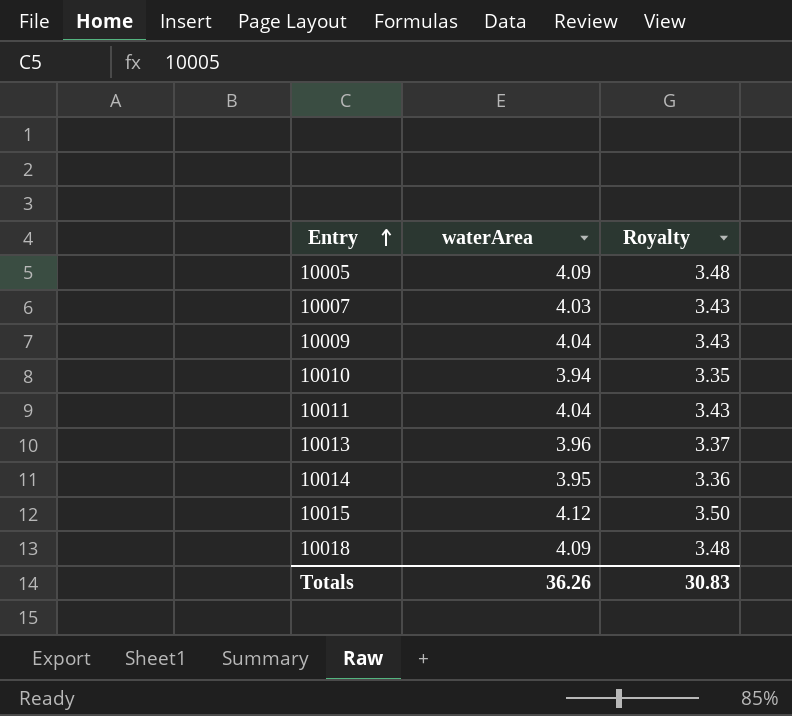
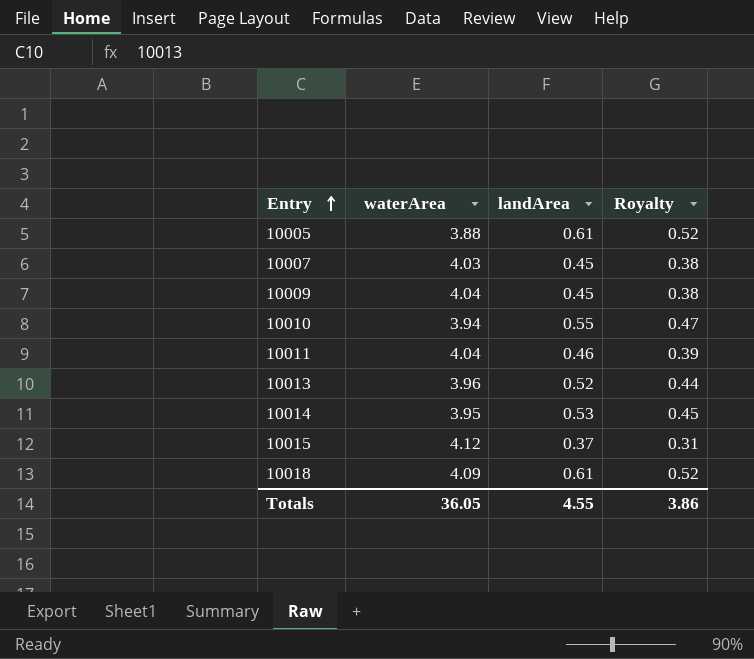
column landArea | position: none -> 3
column Royalty | formula: [waterArea] * 0.85 -> [landArea] * 0.85
10005 | waterArea: 4.09 -> 3.88
Totals | waterArea: 36.26 -> 36.05
Totals | Royalty: 30.83 -> 3.86

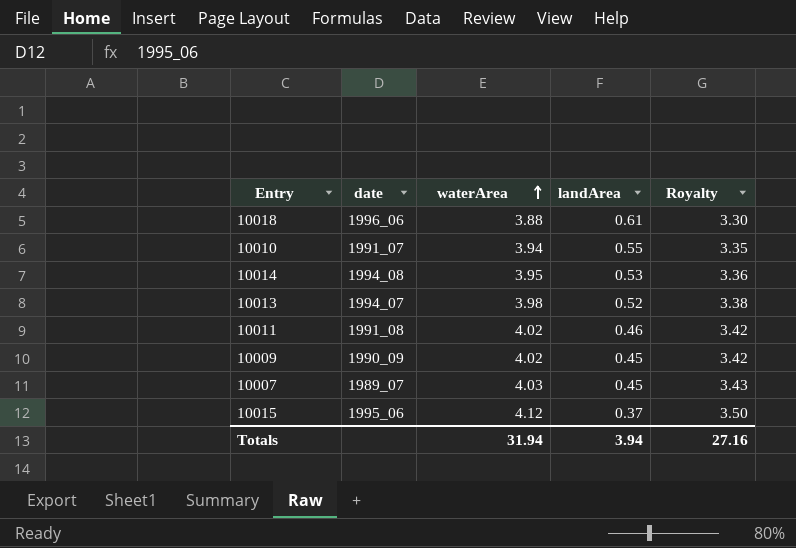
row order: Entry ascending -> waterArea ascending
column date | position: none -> 2
column Royalty | formula: [landArea] * 0.85 -> [waterArea] * 0.85
row 10005: 3.88 | 0.61 | 0.52 -> none
10018 | waterArea: 4.09 -> 3.88
10013 | waterArea: 3.96 -> 3.98
10011 | waterArea: 4.04 -> 4.02
10009 | waterArea: 4.04 -> 4.02
Totals | waterArea: 36.05 -> 31.94
Totals | landArea: 4.55 -> 3.94
Totals | Royalty: 3.86 -> 27.16

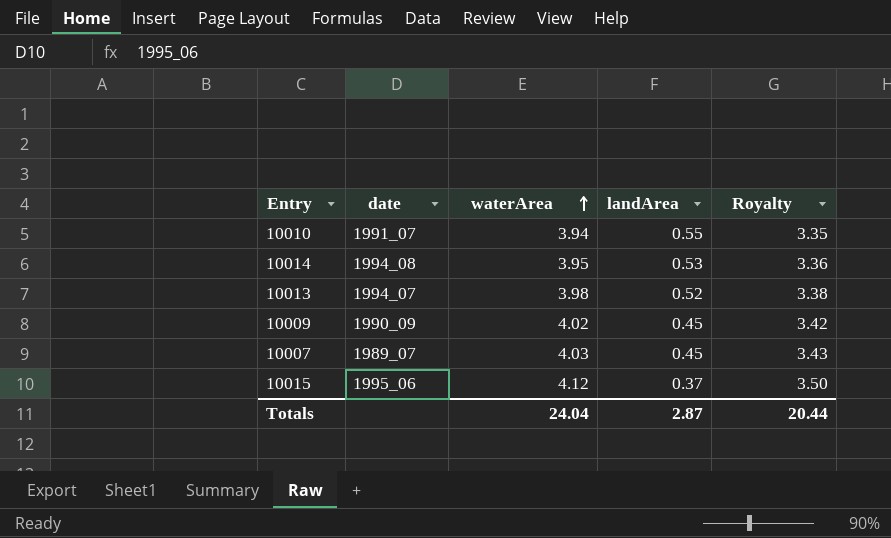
row 10018: 1996_06 | 3.88 | 0.61 | 3.30 -> none
row 10011: 1991_08 | 4.02 | 0.46 | 3.42 -> none
Totals | waterArea: 31.94 -> 24.04
Totals | landArea: 3.94 -> 2.87
Totals | Royalty: 27.16 -> 20.44

